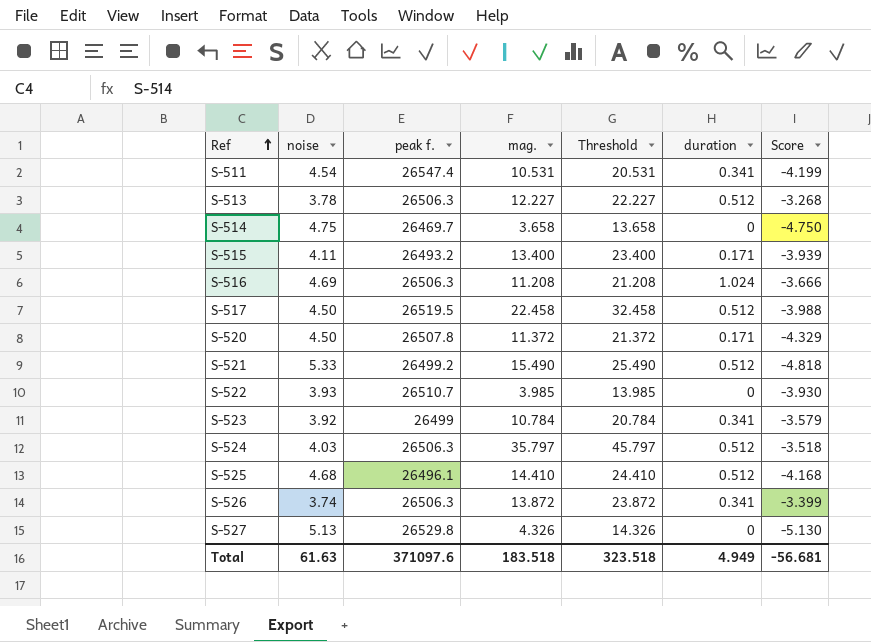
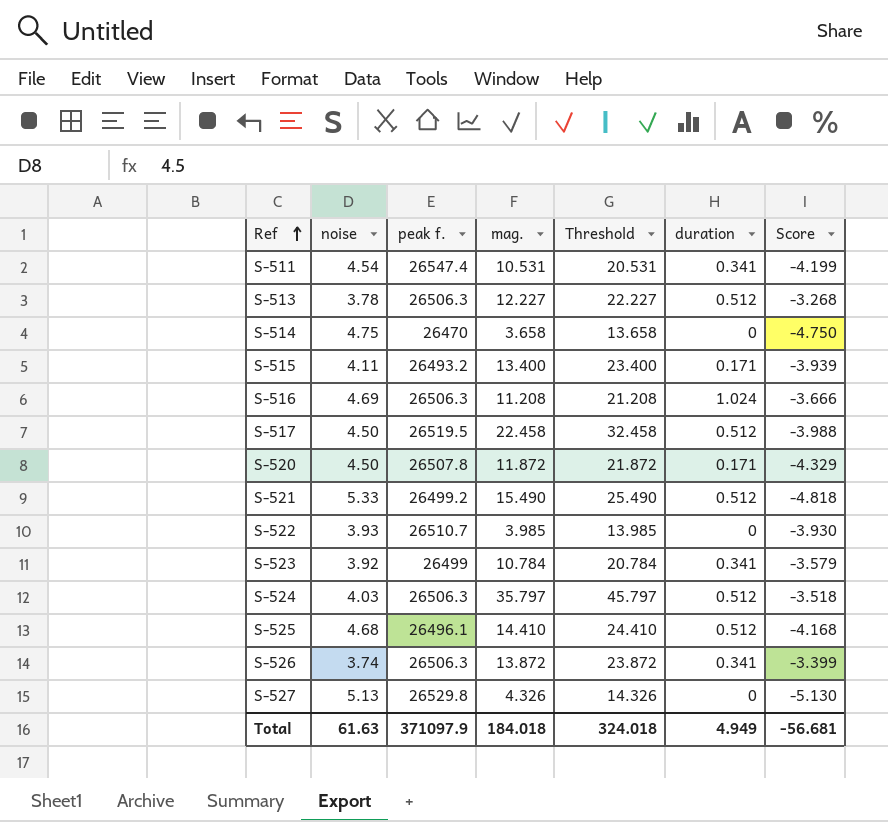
S-514 | peak f.: 26469.7 -> 26470
S-520 | mag.: 11.372 -> 11.872
S-520 | Threshold: 21.372 -> 21.872
Total | peak f.: 371097.6 -> 371097.9
Total | mag.: 183.518 -> 184.018
Total | Threshold: 323.518 -> 324.018

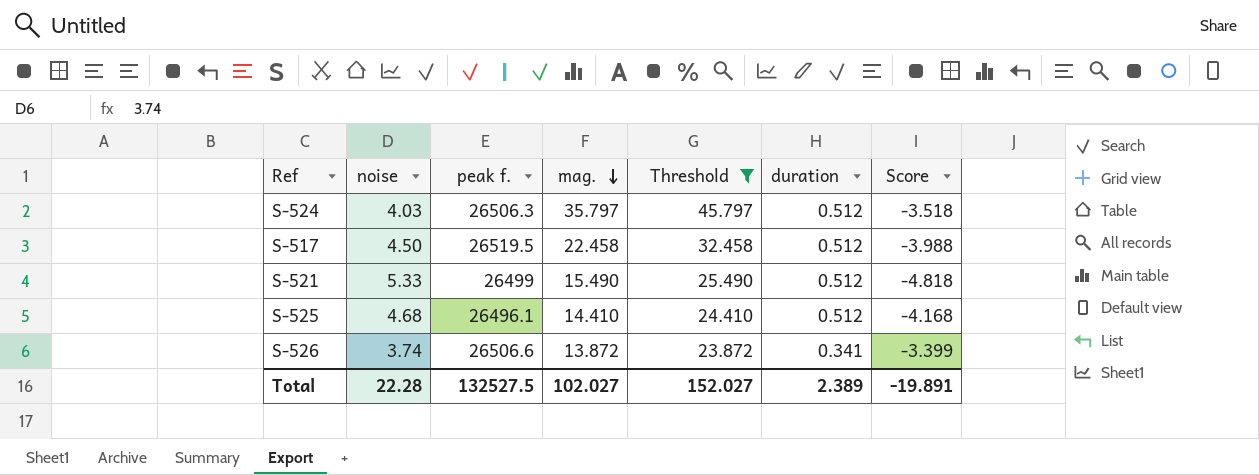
filter: none -> Threshold >= 23.872
row order: Ref ascending -> mag. descending
S-521 | peak f.: 26499.2 -> 26499
S-526 | peak f.: 26506.3 -> 26506.6
Total | noise: 61.63 -> 22.28
Total | peak f.: 371097.9 -> 132527.5
Total | mag.: 184.018 -> 102.027
Total | Threshold: 324.018 -> 152.027
Total | duration: 4.949 -> 2.389
Total | Score: -56.681 -> -19.891

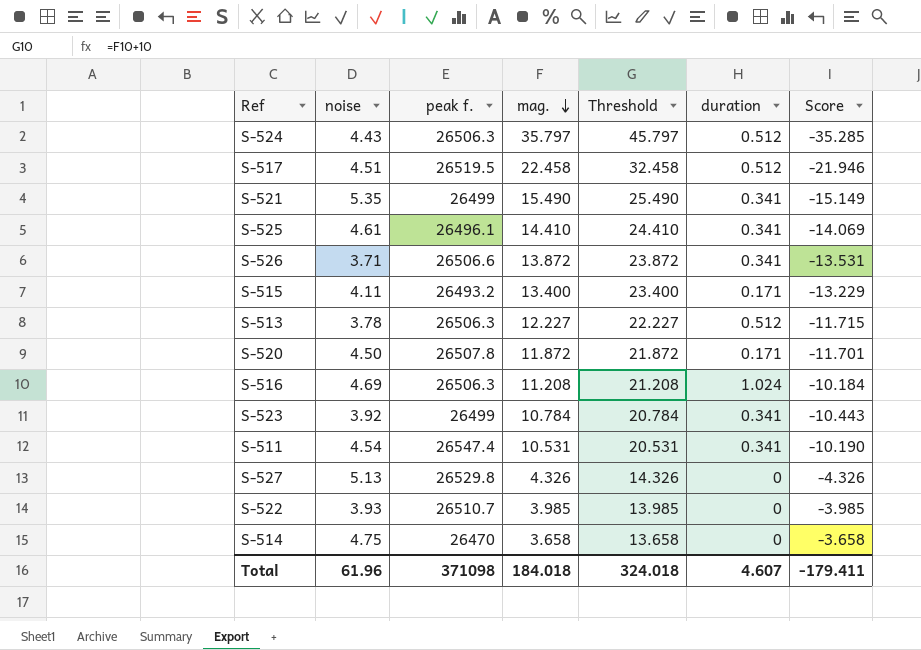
filter: Threshold >= 23.872 -> none
column Score | formula: [duration] - [noise] -> [duration] - [mag.]
S-524 | noise: 4.03 -> 4.43
S-517 | noise: 4.50 -> 4.51
S-521 | noise: 5.33 -> 5.35
S-521 | duration: 0.512 -> 0.341
S-525 | noise: 4.68 -> 4.61
S-525 | duration: 0.512 -> 0.341
S-526 | noise: 3.74 -> 3.71
Total | noise: 22.28 -> 61.96
Total | peak f.: 132527.5 -> 371098
Total | mag.: 102.027 -> 184.018
Total | Threshold: 152.027 -> 324.018
Total | duration: 2.389 -> 4.607
Total | Score: -19.891 -> -179.411

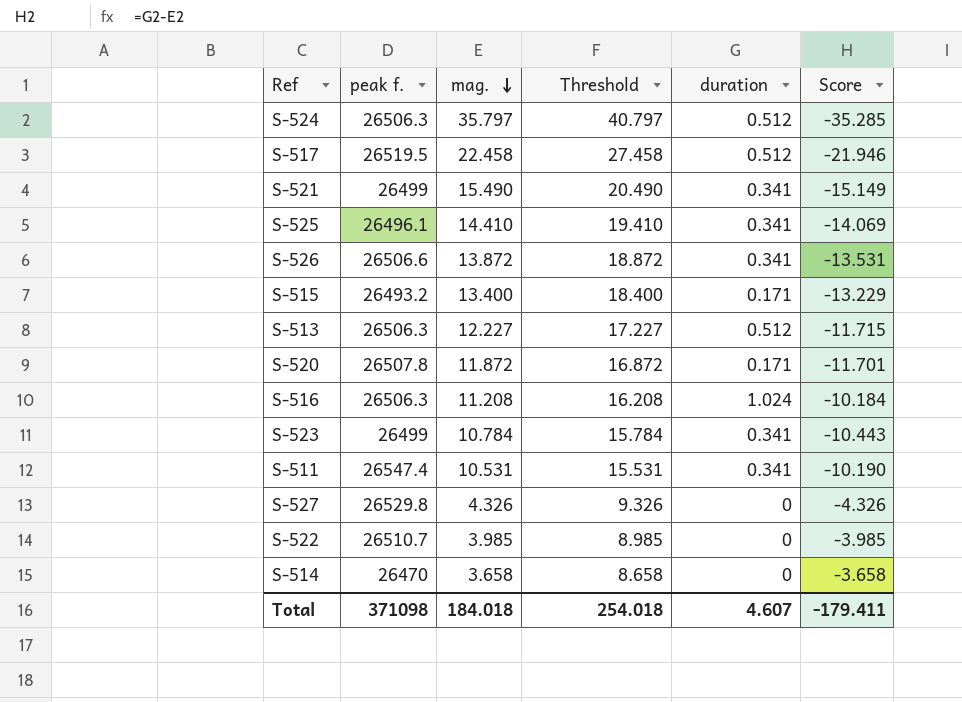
column noise | position: 2 -> none
column Threshold | formula: [mag.] + 10 -> [mag.] + 5
Total | Threshold: 324.018 -> 254.018

